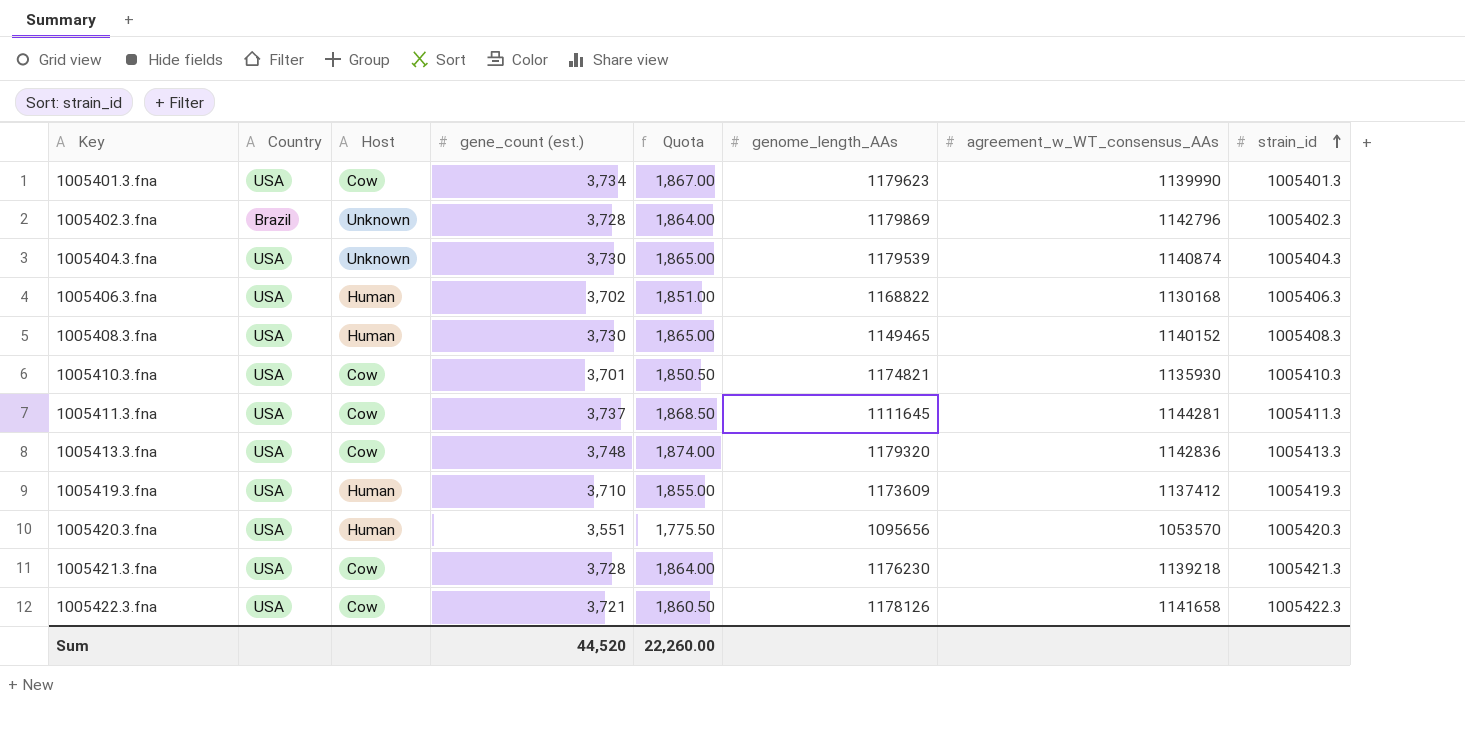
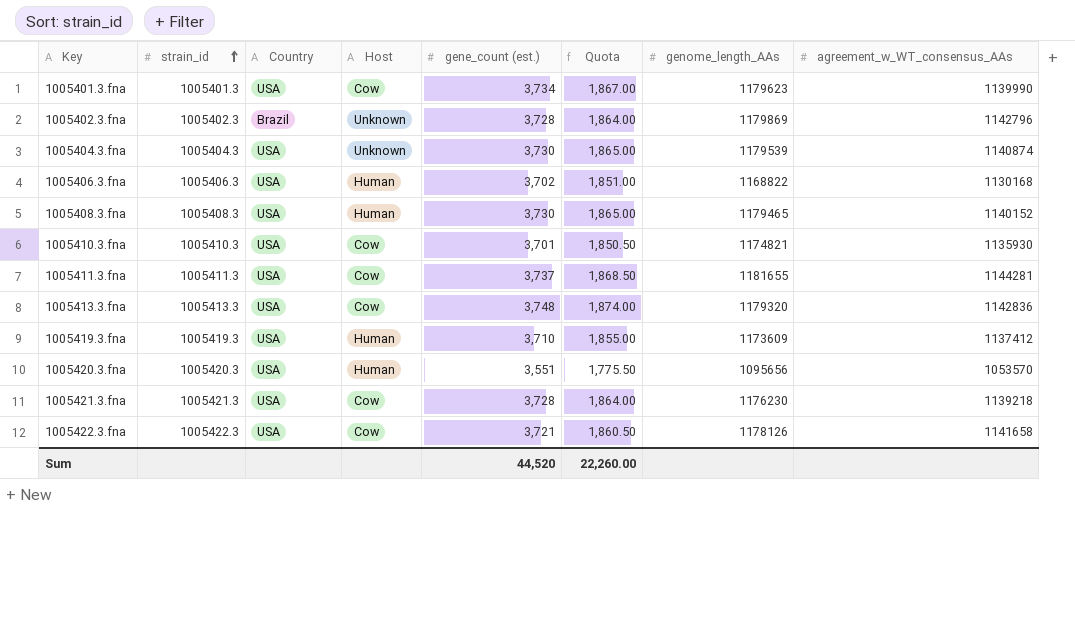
column strain_id | position: 8 -> 2
1005408.3.fna | genome_length_AAs: 1149465 -> 1179465
1005411.3.fna | genome_length_AAs: 1111645 -> 1181655

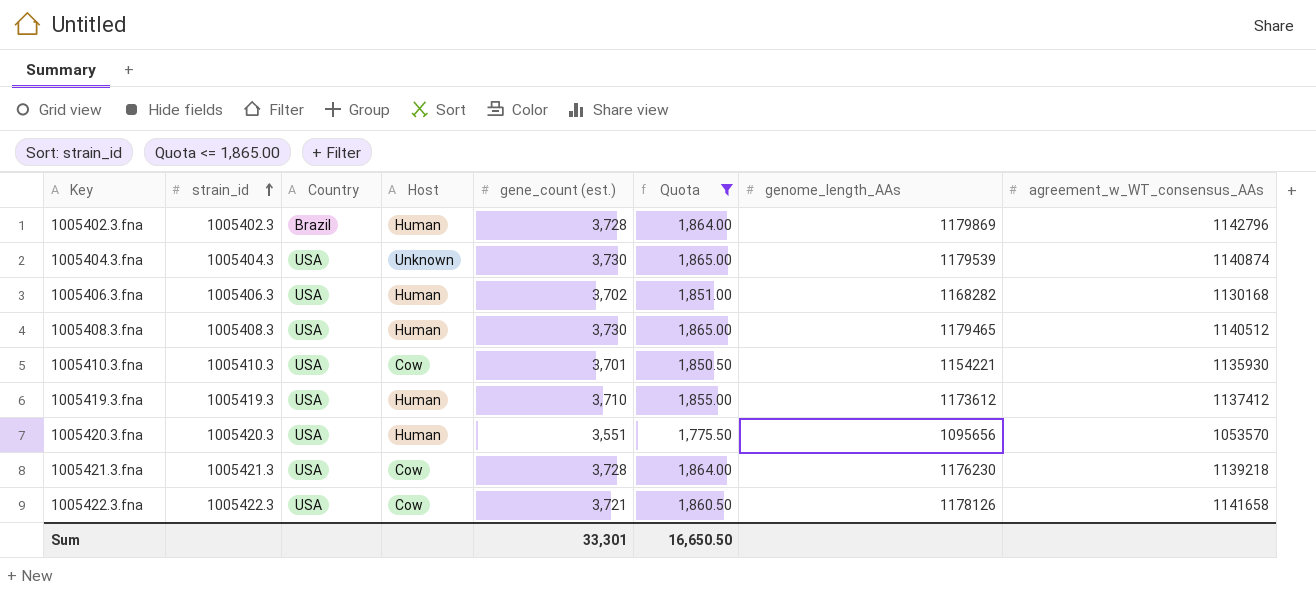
filter: none -> Quota <= 1,865.00
1005402.3.fna | Host: Unknown -> Human
1005406.3.fna | genome_length_AAs: 1168822 -> 1168282
1005408.3.fna | agreement_w_WT_consensus_AAs: 1140152 -> 1140512
1005410.3.fna | genome_length_AAs: 1174821 -> 1154221
1005419.3.fna | genome_length_AAs: 1173609 -> 1173612
Sum | gene_count (est.): 44,520 -> 33,301
Sum | Quota: 22,260.00 -> 16,650.50

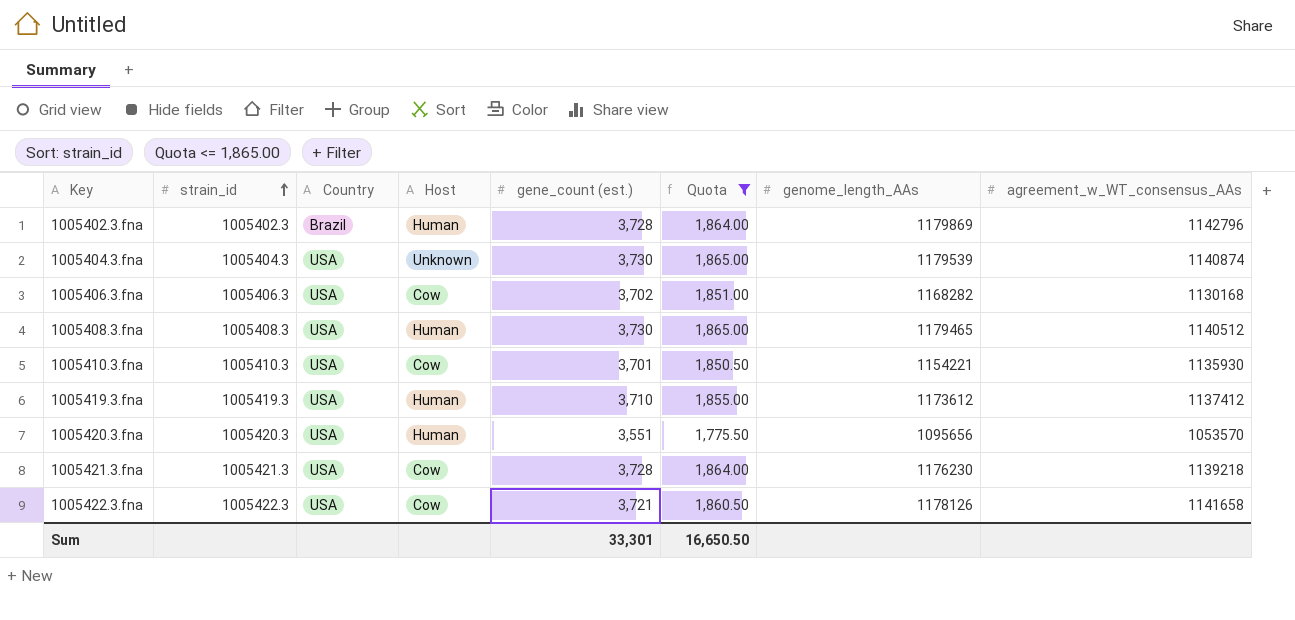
1005406.3.fna | Host: Human -> Cow

